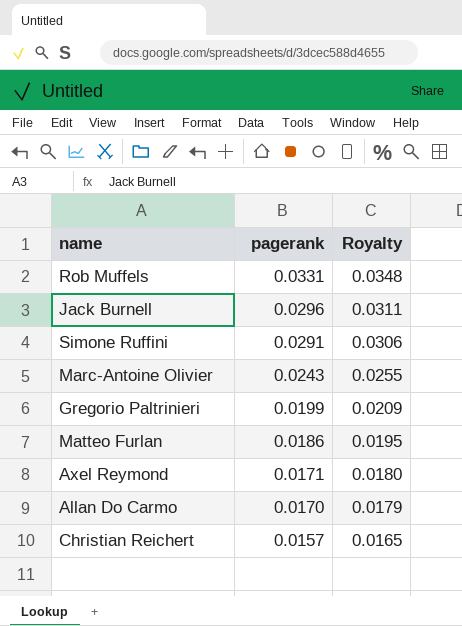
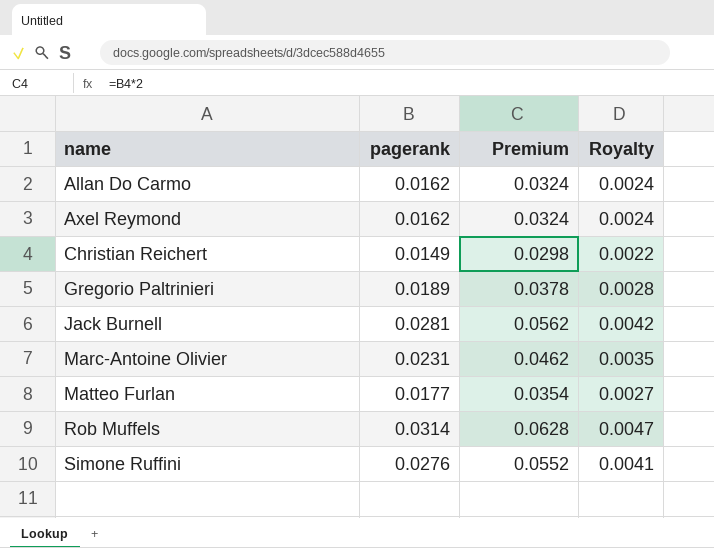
row order: pagerank descending -> name ascending
column Premium | formula: none -> [pagerank] * 2
column Royalty | formula: [pagerank] * 1.05 -> [pagerank] * 0.15
Allan Do Carmo | pagerank: 0.0170 -> 0.0162
Axel Reymond | pagerank: 0.0171 -> 0.0162
Christian Reichert | pagerank: 0.0157 -> 0.0149
Gregorio Paltrinieri | pagerank: 0.0199 -> 0.0189
Jack Burnell | pagerank: 0.0296 -> 0.0281
Marc-Antoine Olivier | pagerank: 0.0243 -> 0.0231
Matteo Furlan | pagerank: 0.0186 -> 0.0177
Rob Muffels | pagerank: 0.0331 -> 0.0314
Simone Ruffini | pagerank: 0.0291 -> 0.0276

